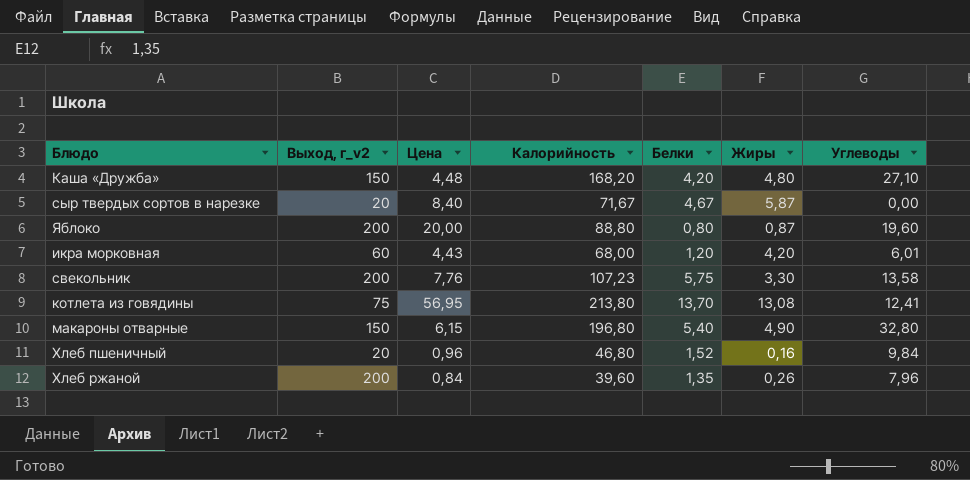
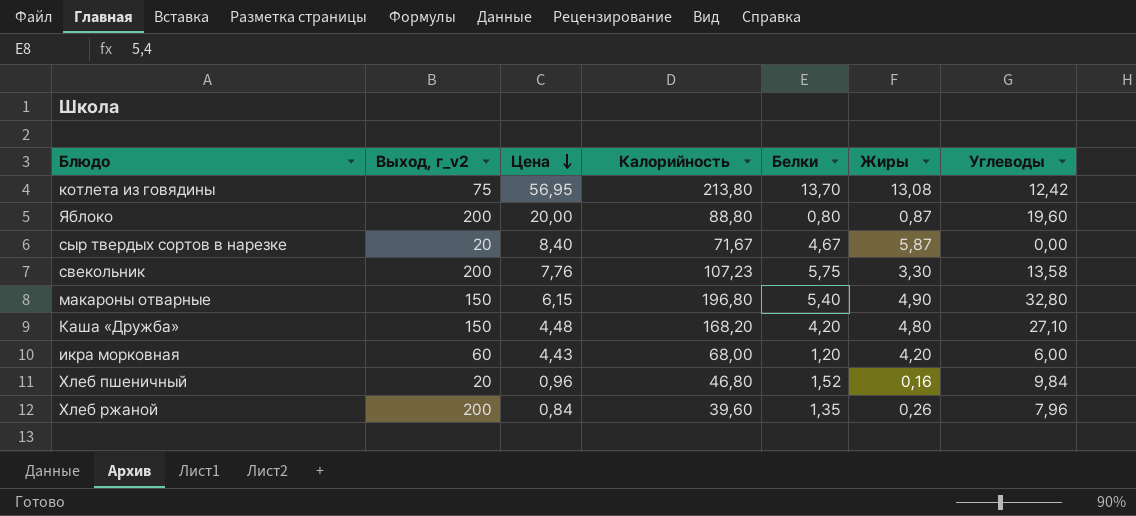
row order: none -> Цена descending
котлета из говядины | Углеводы: 12,41 -> 12,42
икра морковная | Углеводы: 6,01 -> 6,00

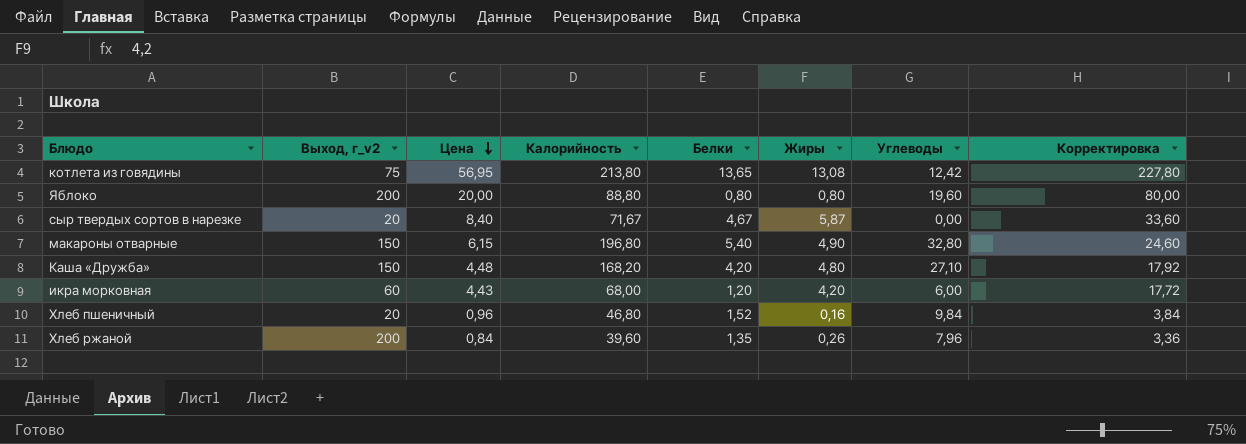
column Корректировка | formula: none -> [Цена] * 4
row свекольник: 200 | 7,76 | 107,23 | 5,75 | 3,30 | 13,58 -> none
котлета из говядины | Белки: 13,70 -> 13,65
Яблоко | Жиры: 0,87 -> 0,80

